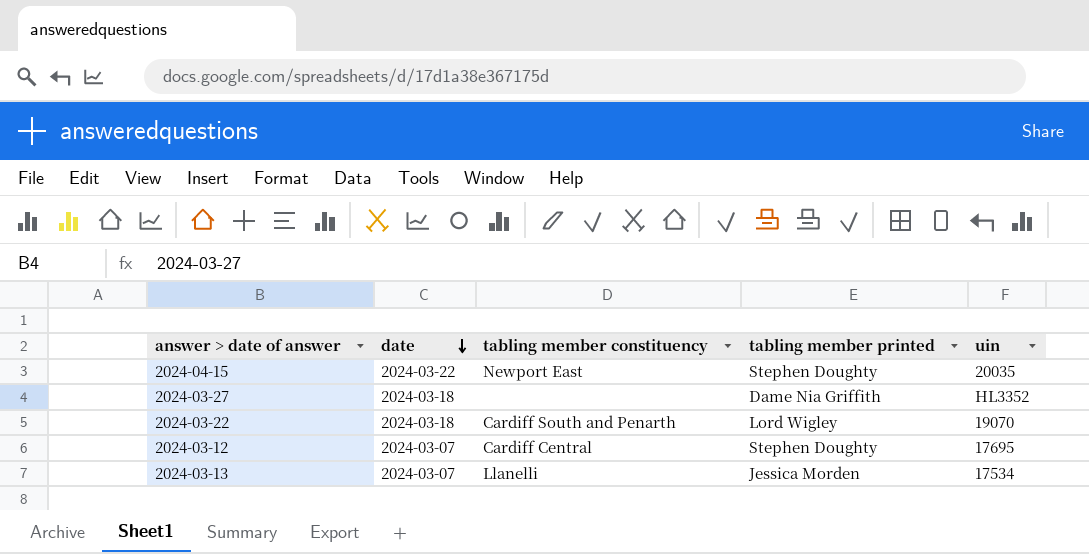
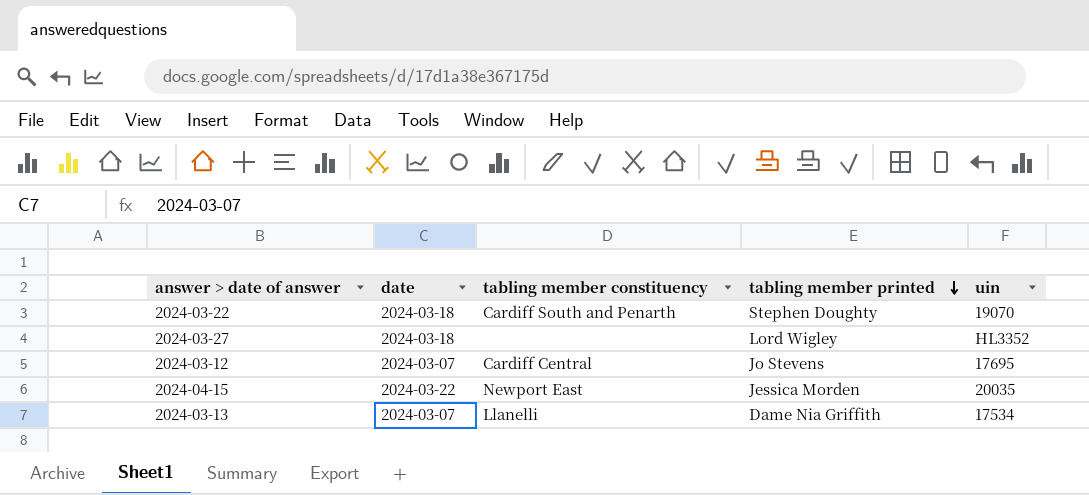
row order: date descending -> tabling member printed descending
2024-03-22 | tabling member printed: Lord Wigley -> Stephen Doughty
2024-03-27 | tabling member printed: Dame Nia Griffith -> Lord Wigley
2024-03-12 | tabling member printed: Stephen Doughty -> Jo Stevens
2024-04-15 | tabling member printed: Stephen Doughty -> Jessica Morden
2024-03-13 | tabling member printed: Jessica Morden -> Dame Nia Griffith

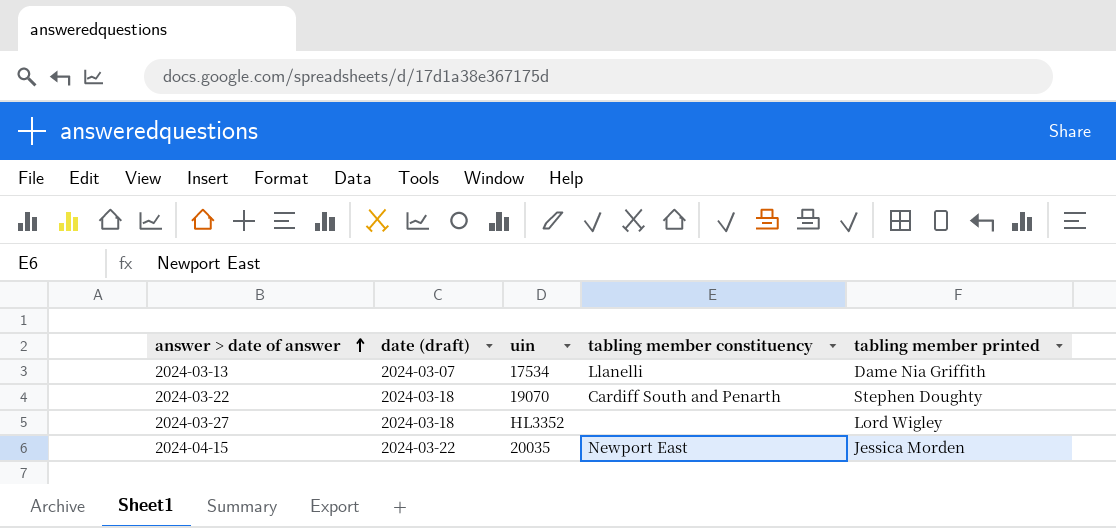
row order: tabling member printed descending -> answer > date of answer ascending
column name: date -> date (draft)
column uin | position: 5 -> 3
row 2024-03-12: 2024-03-07 | Cardiff Central | Jo Stevens | 17695 -> none

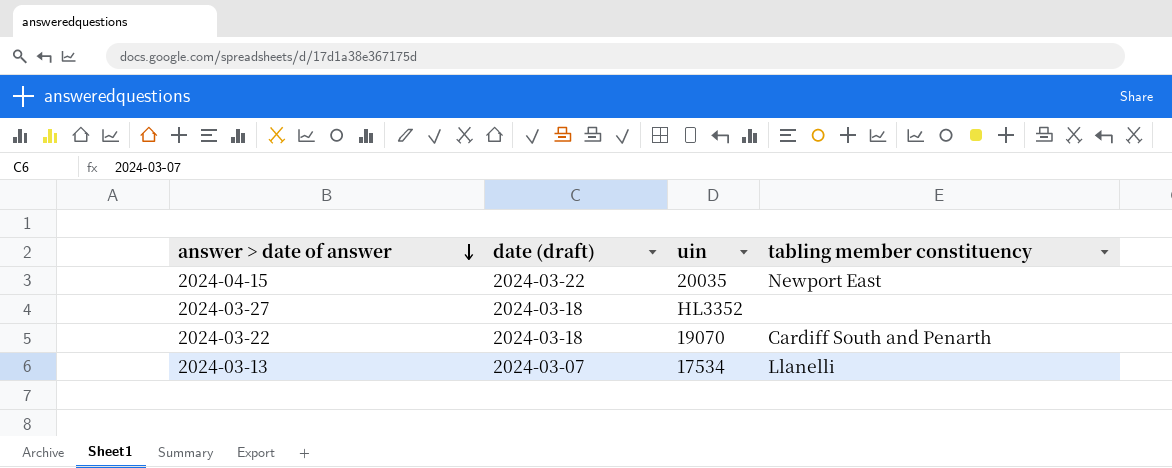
row order: answer > date of answer ascending -> answer > date of answer descending
column tabling member printed | position: 5 -> none

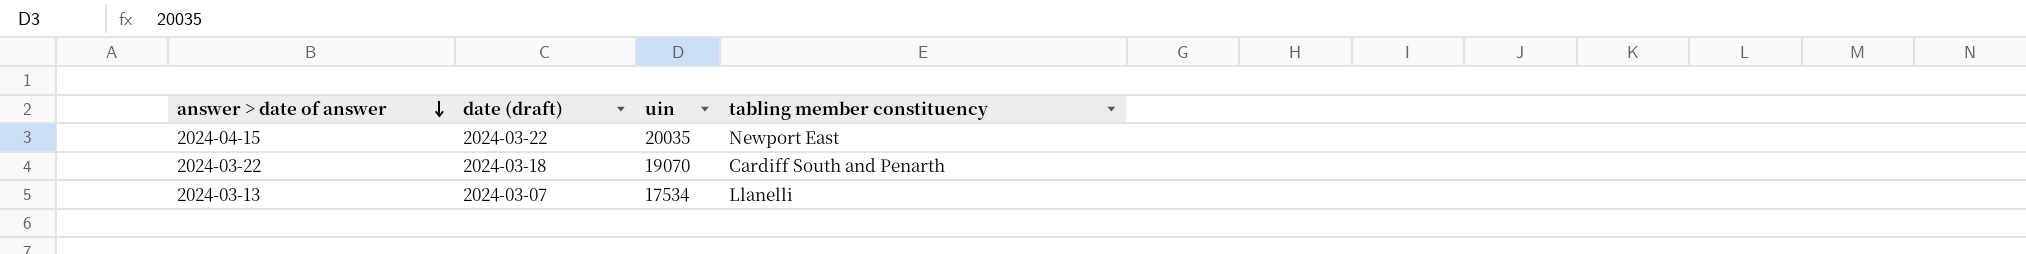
row 2024-03-27: 2024-03-18 | HL3352 | none -> none

